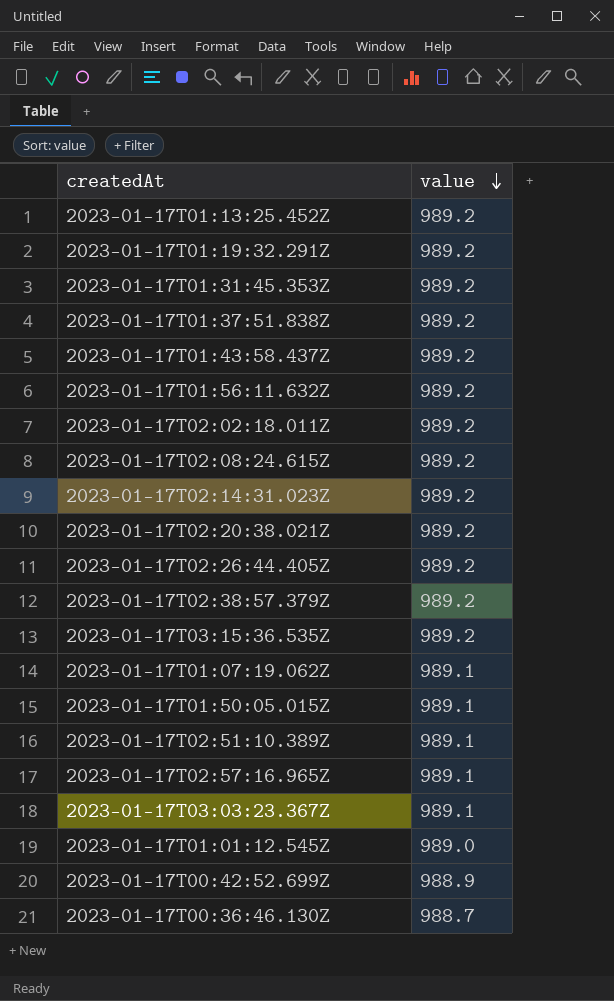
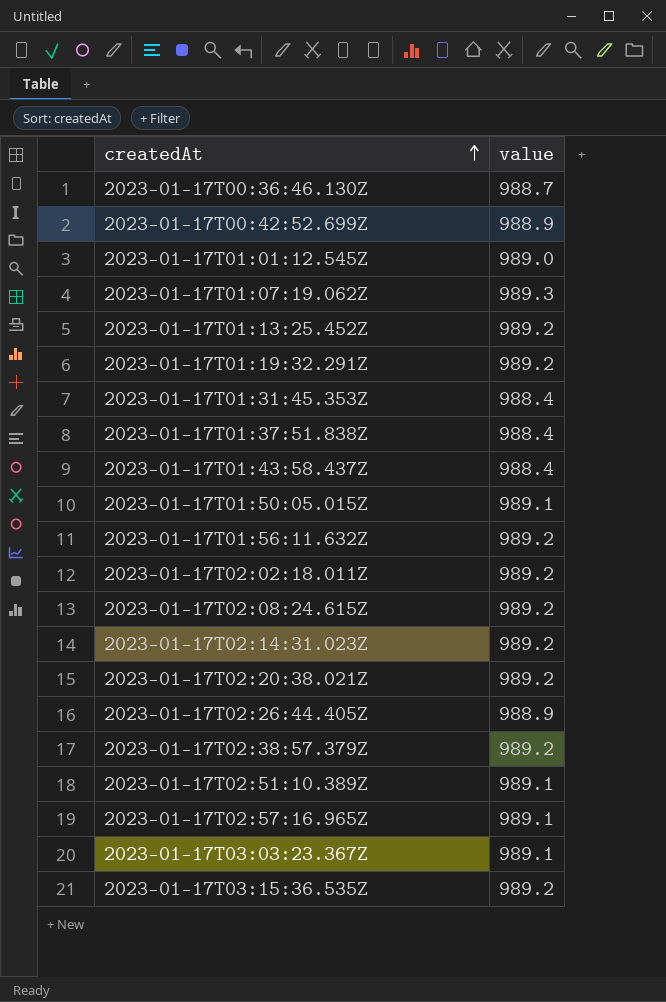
row order: value descending -> createdAt ascending
2023-01-17T01:07:19.062Z | value: 989.1 -> 989.3
2023-01-17T01:31:45.353Z | value: 989.2 -> 988.4
2023-01-17T01:37:51.838Z | value: 989.2 -> 988.4
2023-01-17T01:43:58.437Z | value: 989.2 -> 988.4
2023-01-17T02:26:44.405Z | value: 989.2 -> 988.9

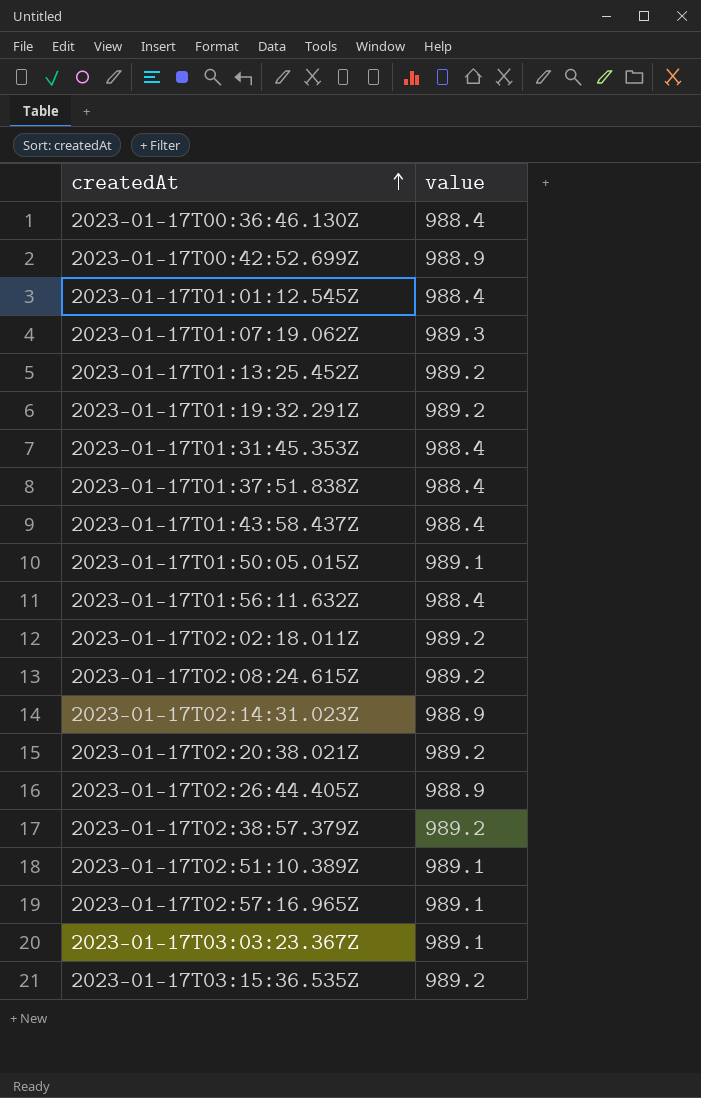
2023-01-17T00:36:46.130Z | value: 988.7 -> 988.4
2023-01-17T01:01:12.545Z | value: 989.0 -> 988.4
2023-01-17T01:56:11.632Z | value: 989.2 -> 988.4
2023-01-17T02:14:31.023Z | value: 989.2 -> 988.9

